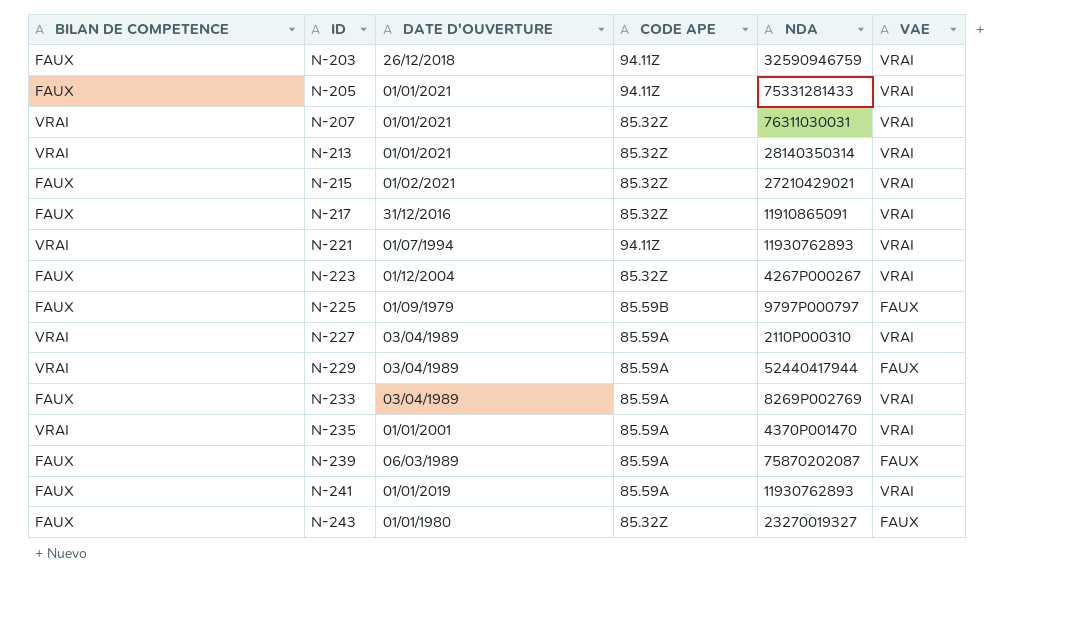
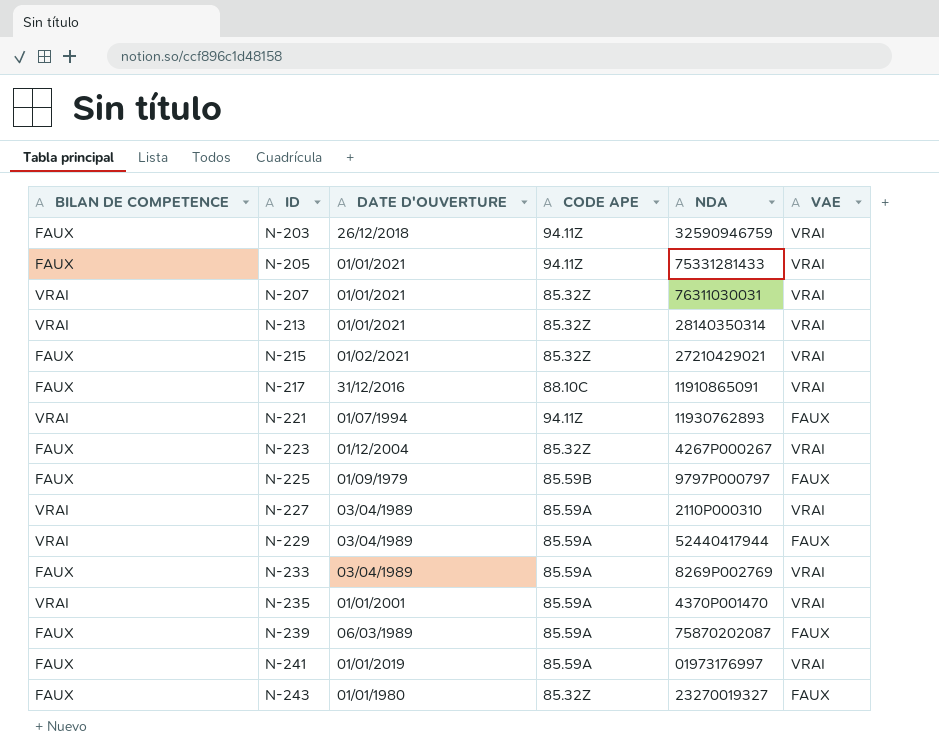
N-217 | CODE APE: 85.32Z -> 88.10C
N-221 | VAE: VRAI -> FAUX
N-241 | NDA: 11930762893 -> 01973176997

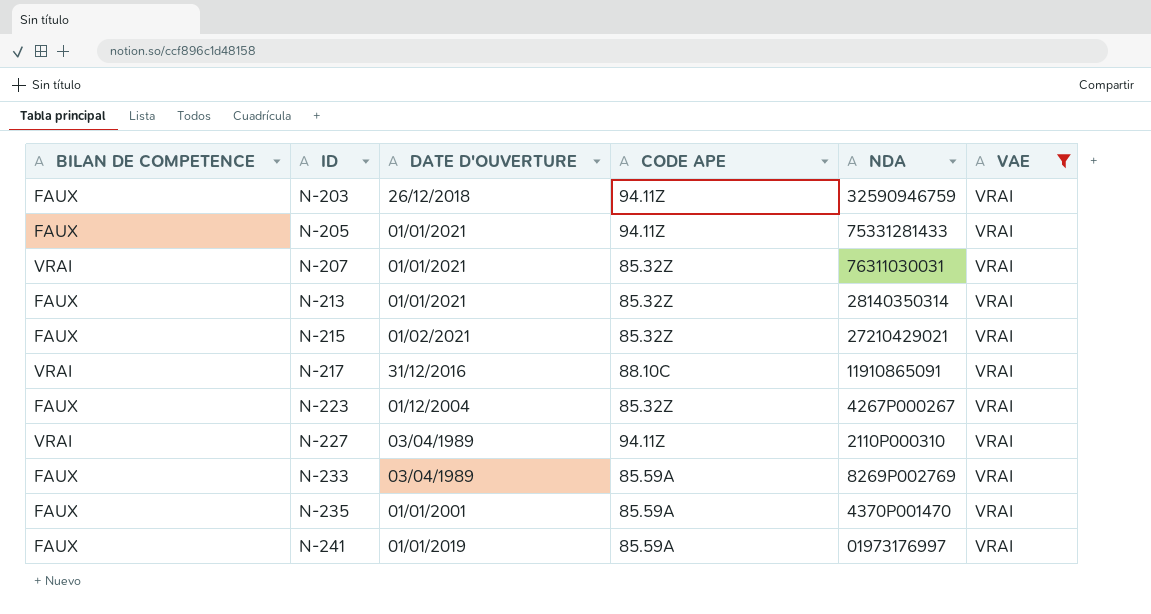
filter: none -> VAE = VRAI
N-213 | BILAN DE COMPETENCE: VRAI -> FAUX
N-217 | BILAN DE COMPETENCE: FAUX -> VRAI
N-227 | CODE APE: 85.59A -> 94.11Z
N-235 | BILAN DE COMPETENCE: VRAI -> FAUX

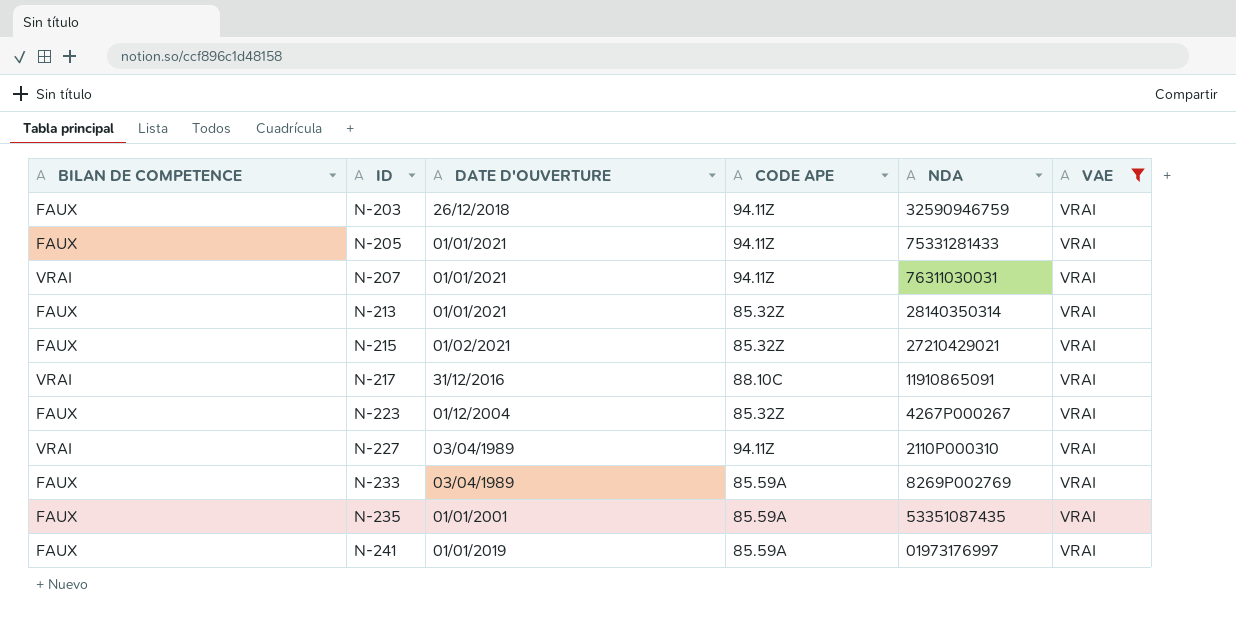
N-207 | CODE APE: 85.32Z -> 94.11Z
N-235 | NDA: 4370P001470 -> 53351087435

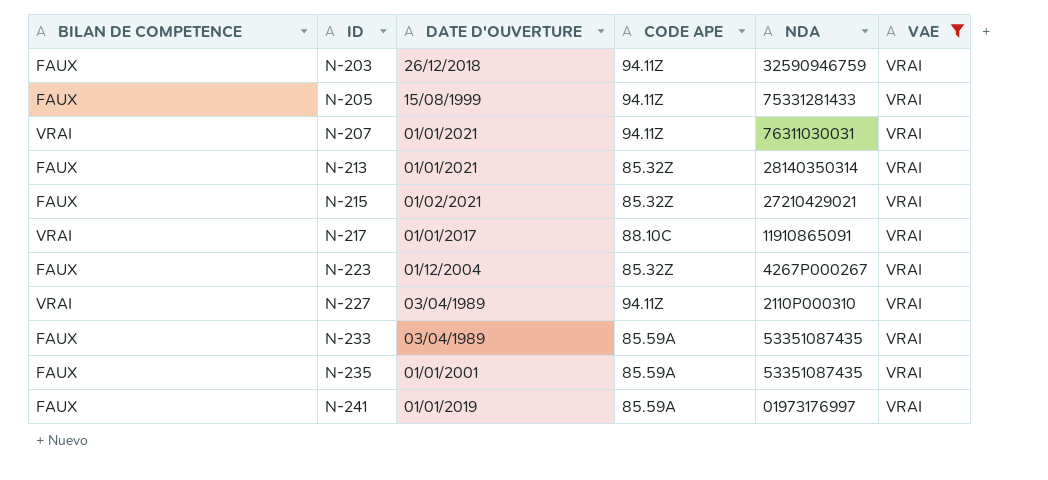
N-205 | DATE D'OUVERTURE: 01/01/2021 -> 15/08/1999
N-217 | DATE D'OUVERTURE: 31/12/2016 -> 01/01/2017
N-233 | NDA: 8269P002769 -> 53351087435

